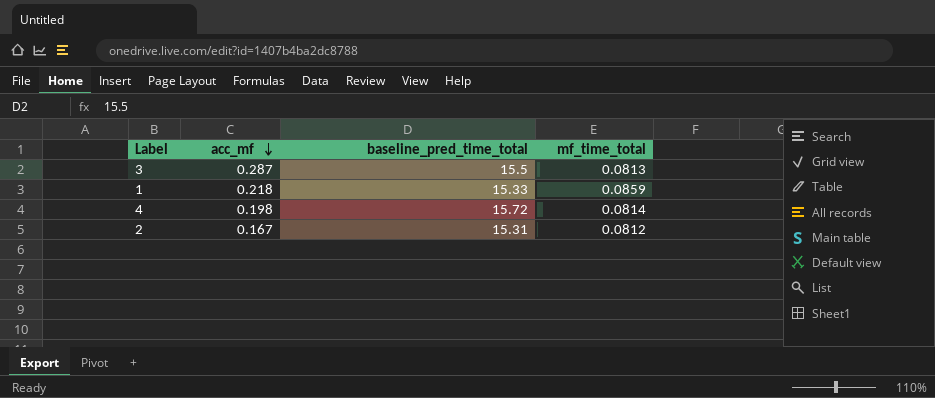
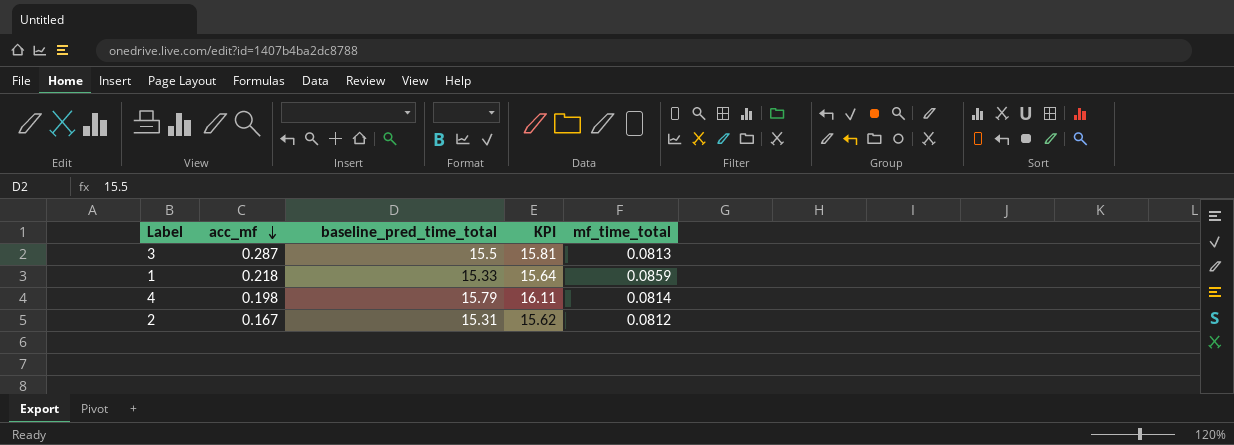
column KPI | formula: none -> [baseline_pred_time_total] * 1.02
4 | baseline_pred_time_total: 15.72 -> 15.79

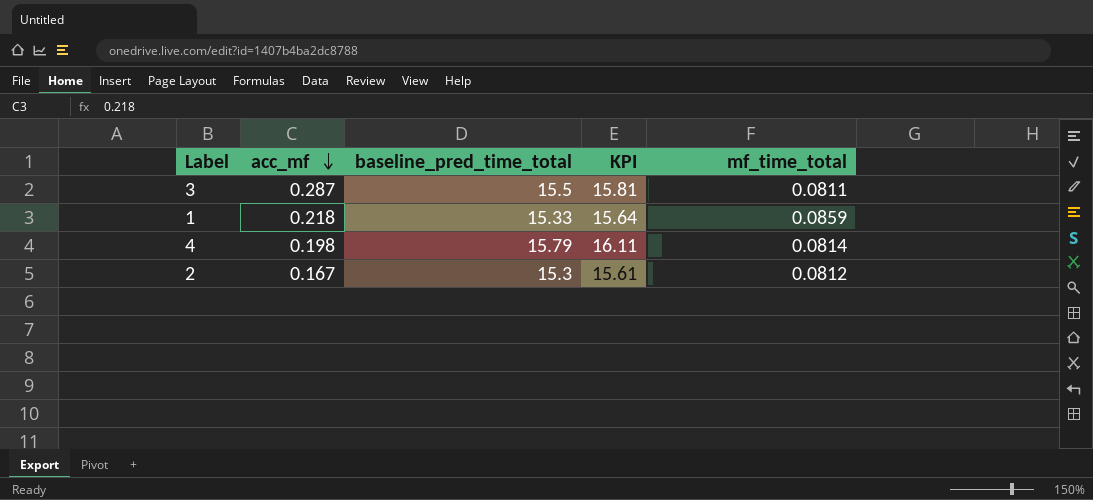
3 | mf_time_total: 0.0813 -> 0.0811
2 | baseline_pred_time_total: 15.31 -> 15.3
2 | KPI: 15.62 -> 15.61

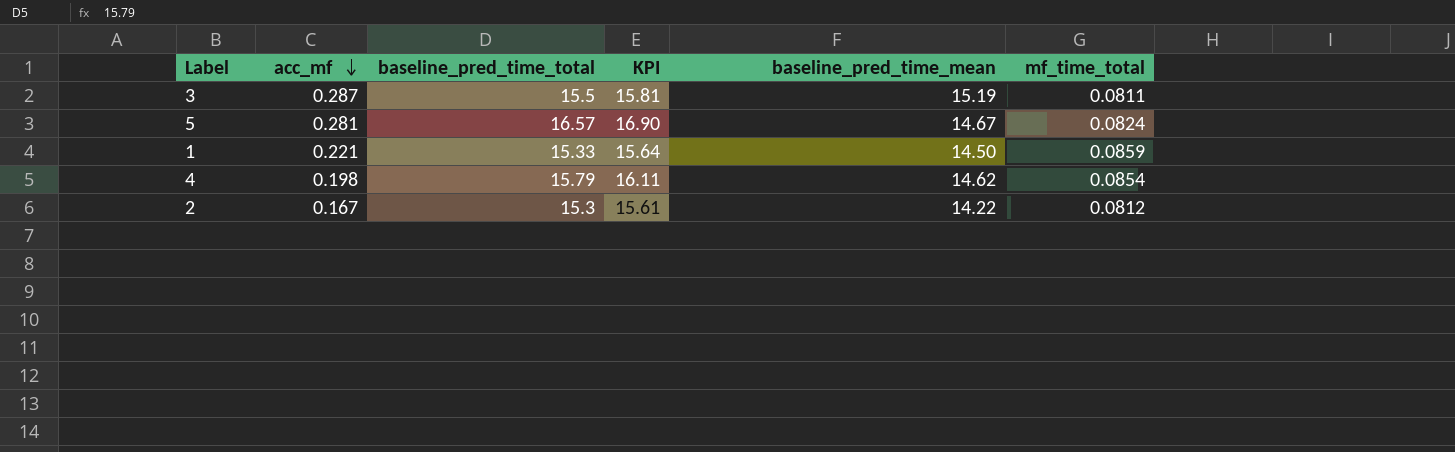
column baseline_pred_time_mean | position: none -> 5
row 5: none -> 0.281 | 16.57 | 16.90 | 14.67 | 0.0824
1 | acc_mf: 0.218 -> 0.221
4 | mf_time_total: 0.0814 -> 0.0854

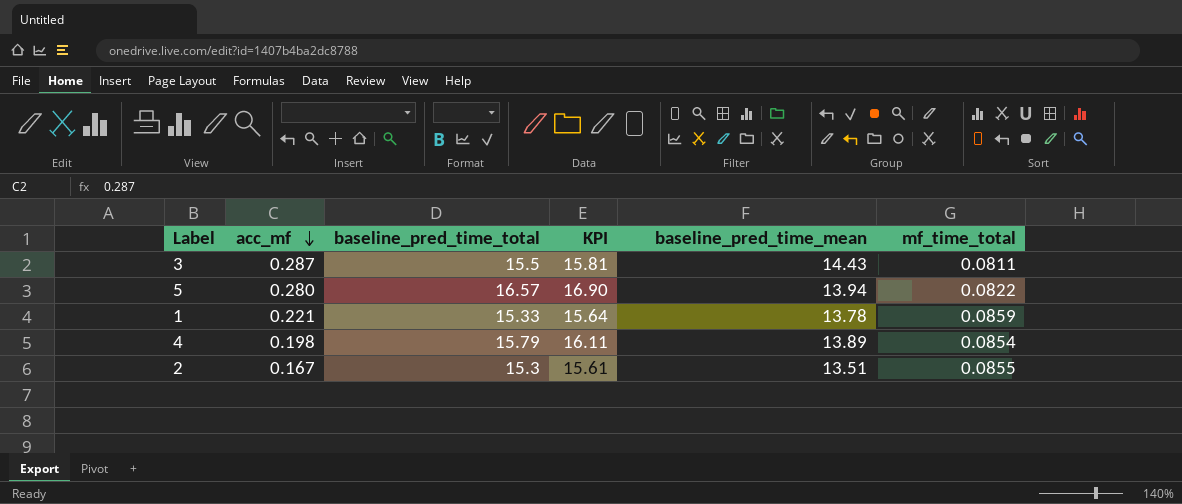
3 | baseline_pred_time_mean: 15.19 -> 14.43
5 | acc_mf: 0.281 -> 0.280
5 | baseline_pred_time_mean: 14.67 -> 13.94
5 | mf_time_total: 0.0824 -> 0.0822
1 | baseline_pred_time_mean: 14.50 -> 13.78
4 | baseline_pred_time_mean: 14.62 -> 13.89
2 | baseline_pred_time_mean: 14.22 -> 13.51
2 | mf_time_total: 0.0812 -> 0.0855

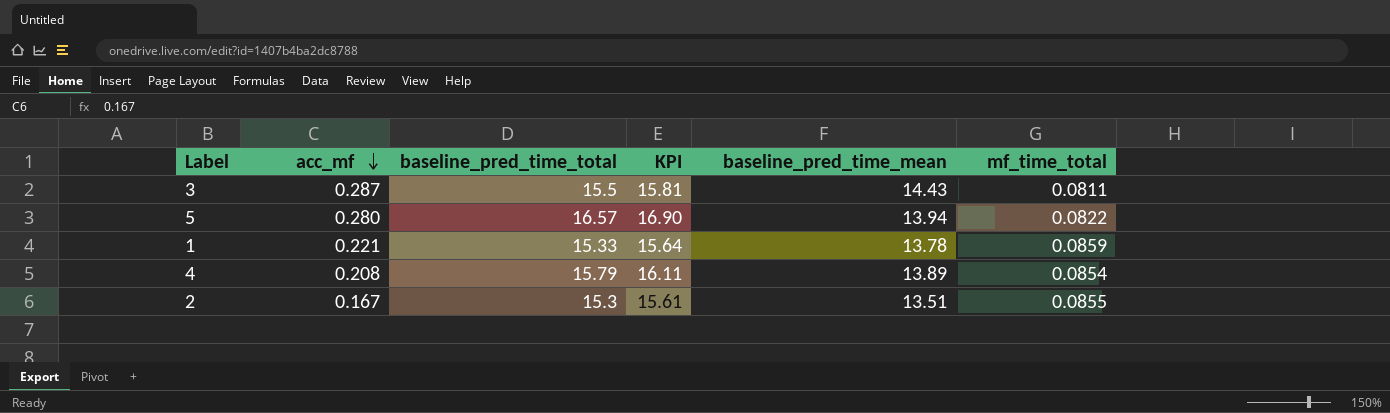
4 | acc_mf: 0.198 -> 0.208

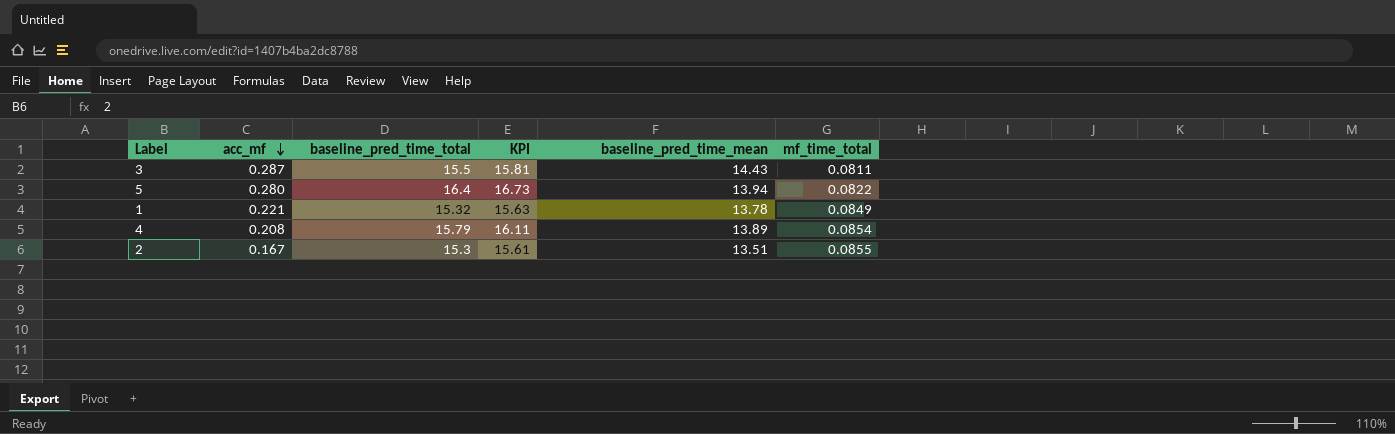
5 | baseline_pred_time_total: 16.57 -> 16.4
5 | KPI: 16.90 -> 16.73
1 | baseline_pred_time_total: 15.33 -> 15.32
1 | KPI: 15.64 -> 15.63
1 | mf_time_total: 0.0859 -> 0.0849

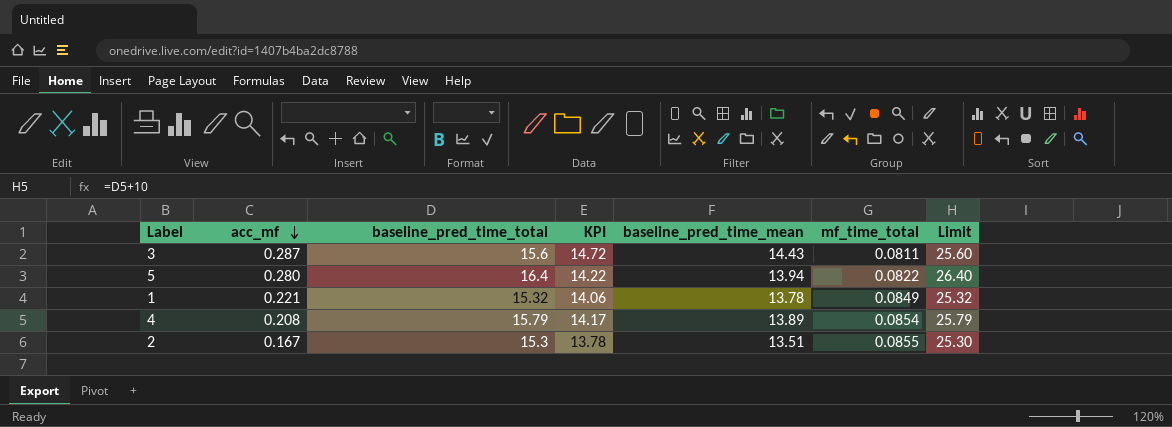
column KPI | formula: [baseline_pred_time_total] * 1.02 -> [baseline_pred_time_mean] * 1.02
column Limit | formula: none -> [baseline_pred_time_total] + 10
3 | baseline_pred_time_total: 15.5 -> 15.6

